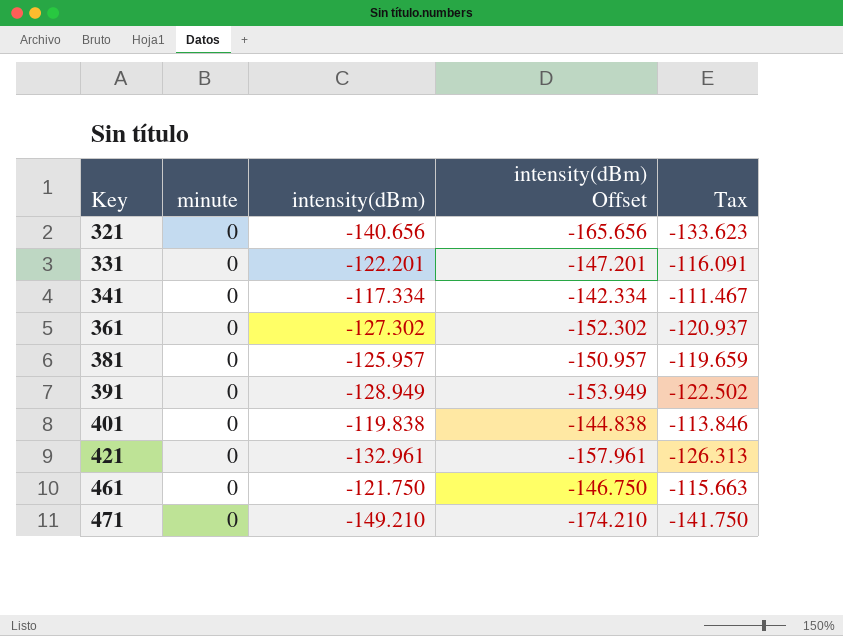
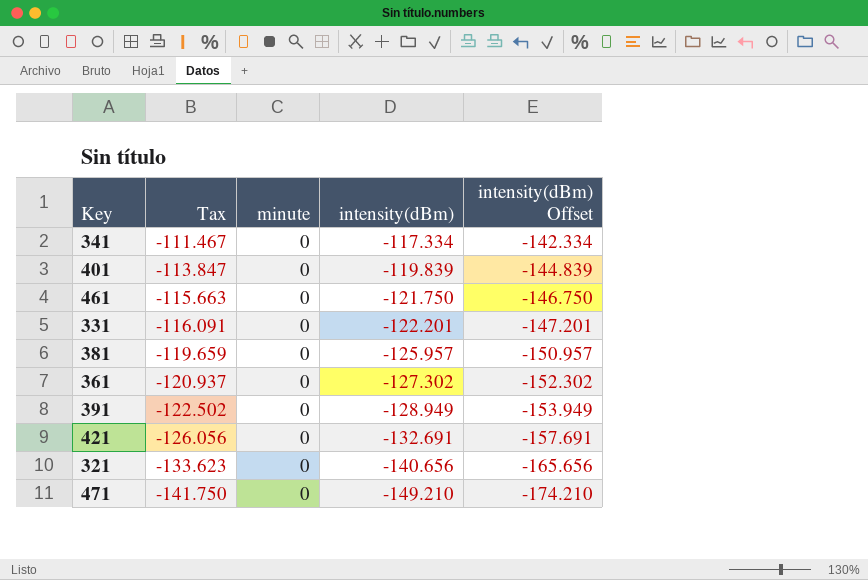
row order: Key ascending -> Tax descending
column Tax | position: 5 -> 2
401 | Tax: -113.846 -> -113.847
401 | intensity(dBm): -119.838 -> -119.839
401 | intensity(dBm) Offset: -144.838 -> -144.839
421 | Tax: -126.313 -> -126.056
421 | intensity(dBm): -132.961 -> -132.691
421 | intensity(dBm) Offset: -157.961 -> -157.691

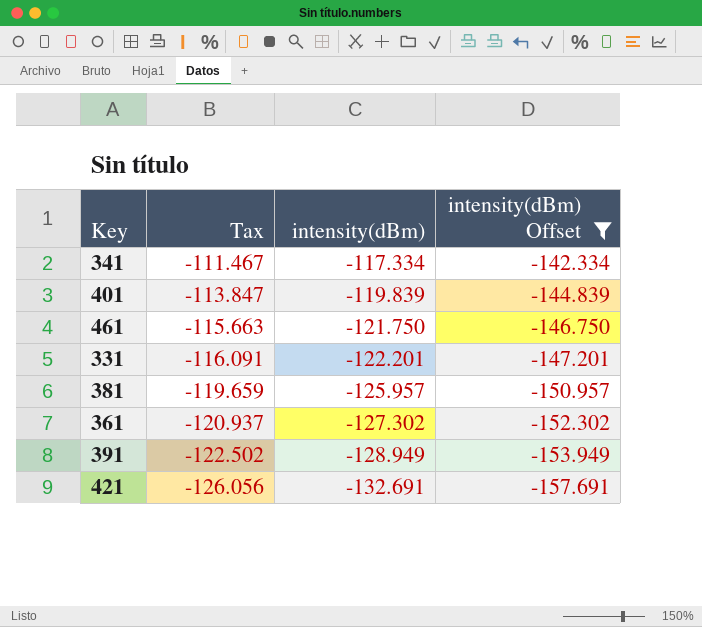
filter: none -> intensity(dBm) Offset >= -157.691
column minute | position: 3 -> none

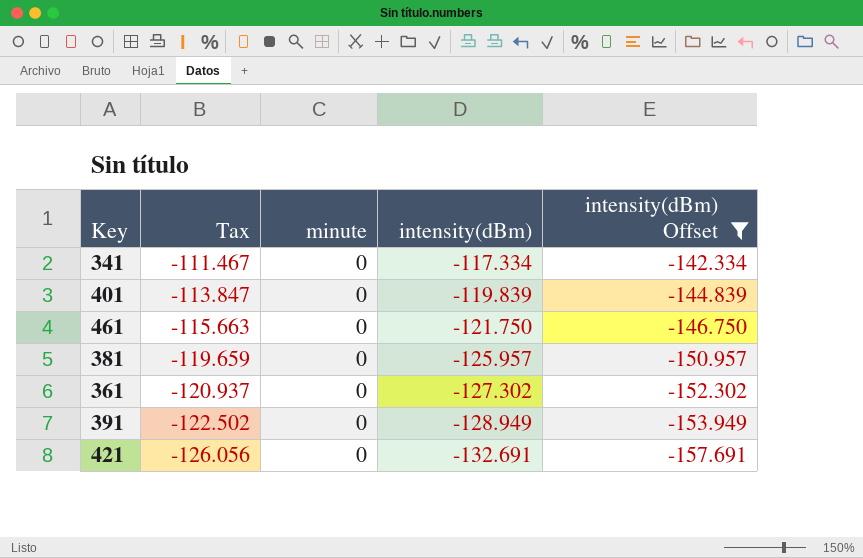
column minute | position: none -> 3
row 331: -116.091 | -122.201 | -147.201 -> none

